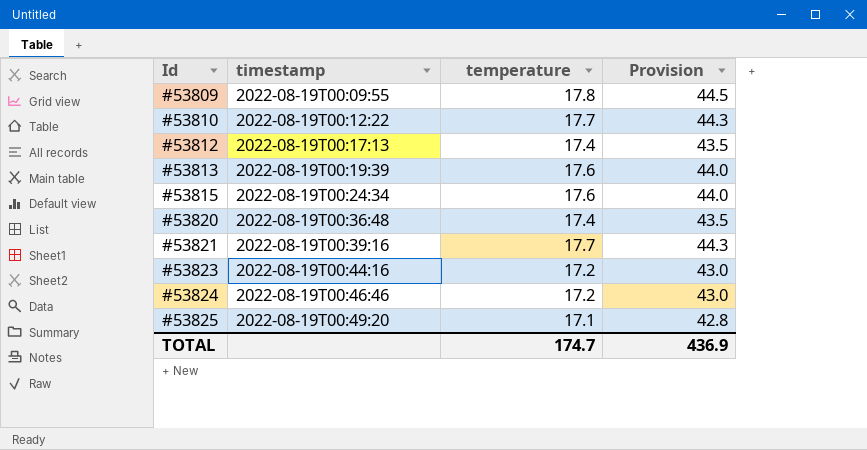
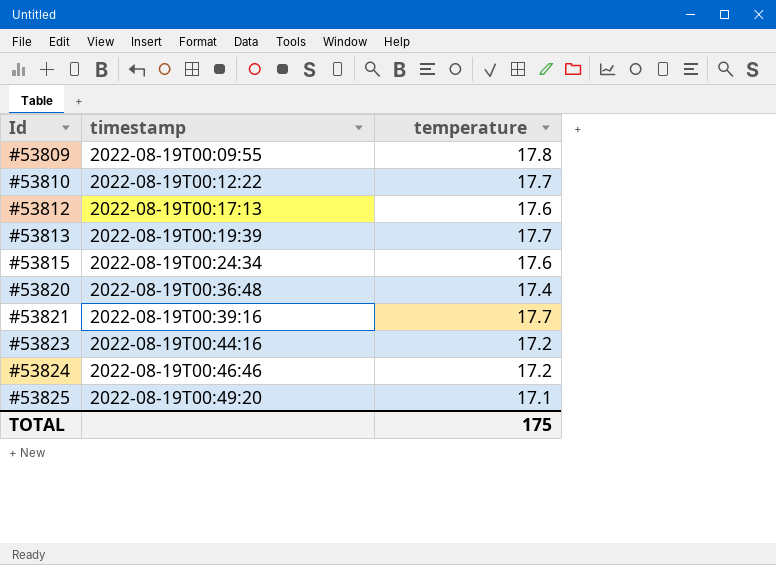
column Provision | formula: [temperature] * 2.5 -> none
#53812 | temperature: 17.4 -> 17.6
#53813 | temperature: 17.6 -> 17.7
TOTAL | temperature: 174.7 -> 175

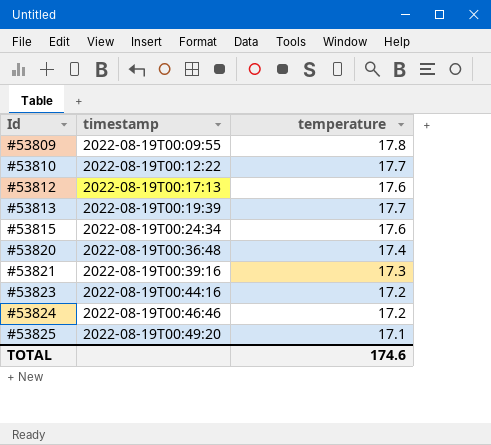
#53821 | temperature: 17.7 -> 17.3
TOTAL | temperature: 175 -> 174.6

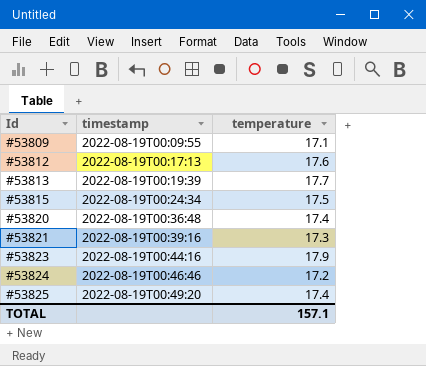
row #53810: 2022-08-19T00:12:22 | 17.7 -> none
#53809 | temperature: 17.8 -> 17.1
#53815 | temperature: 17.6 -> 17.5
#53823 | temperature: 17.2 -> 17.9
#53825 | temperature: 17.1 -> 17.4
TOTAL | temperature: 174.6 -> 157.1

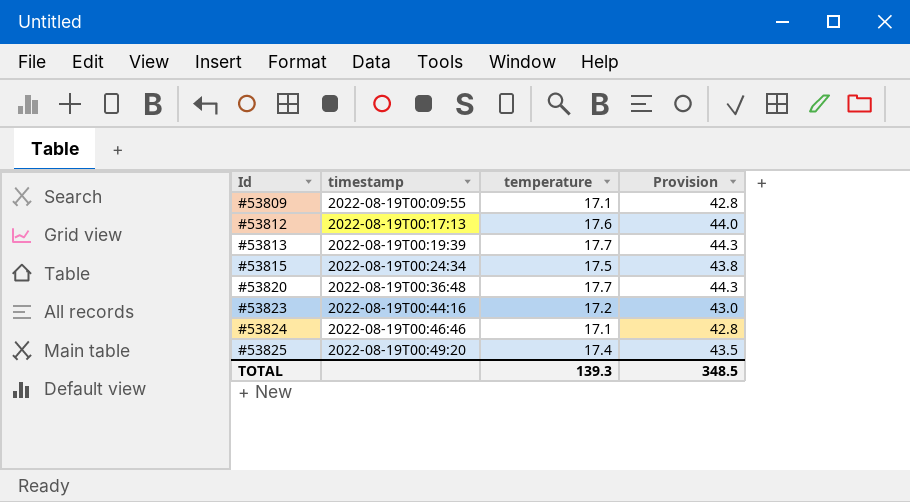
column Provision | formula: none -> [temperature] * 2.5
row #53821: 2022-08-19T00:39:16 | 17.3 -> none
#53820 | temperature: 17.4 -> 17.7
#53823 | temperature: 17.9 -> 17.2
#53824 | temperature: 17.2 -> 17.1
TOTAL | temperature: 157.1 -> 139.3

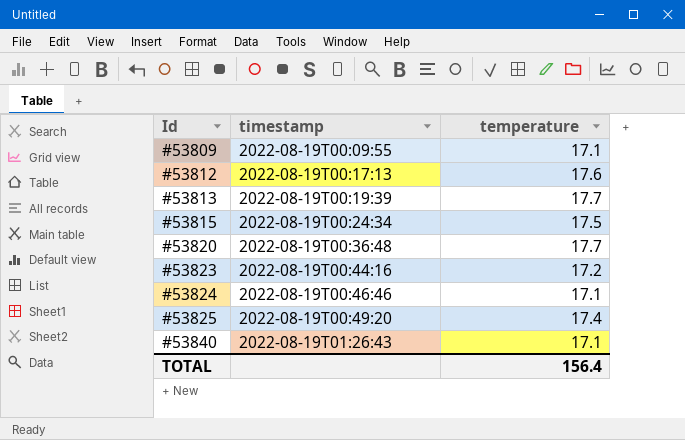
column Provision | formula: [temperature] * 2.5 -> none
row #53840: none -> 2022-08-19T01:26:43 | 17.1
TOTAL | temperature: 139.3 -> 156.4

